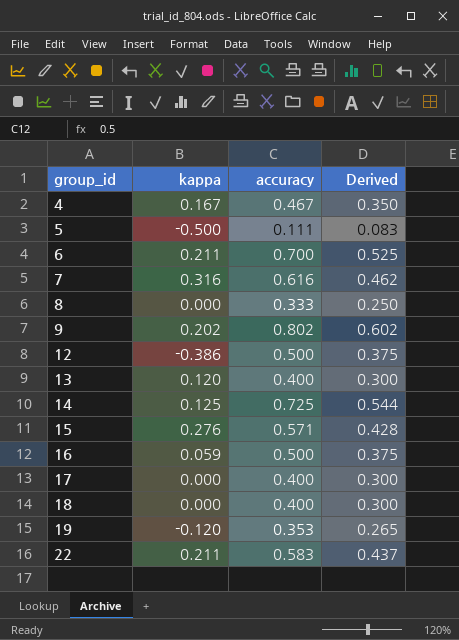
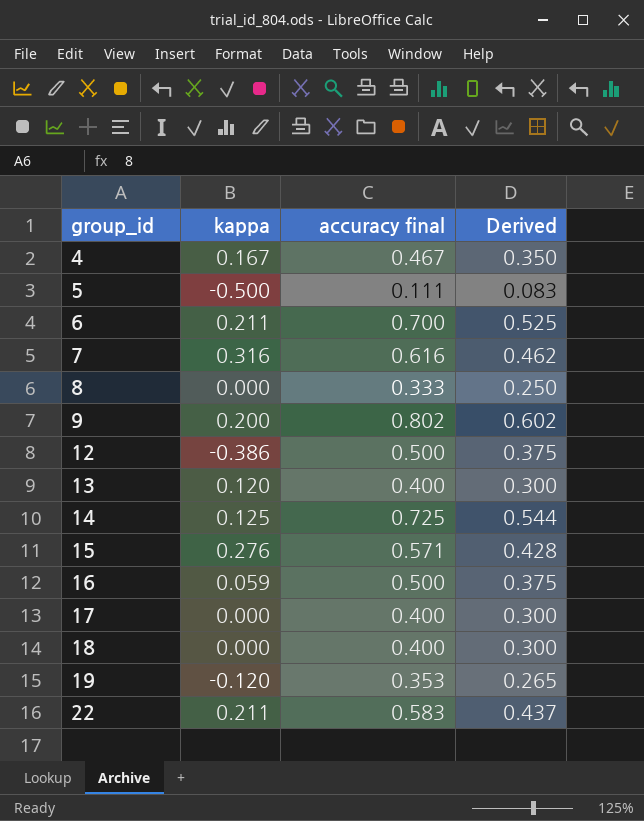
column name: accuracy -> accuracy final
9 | kappa: 0.202 -> 0.200

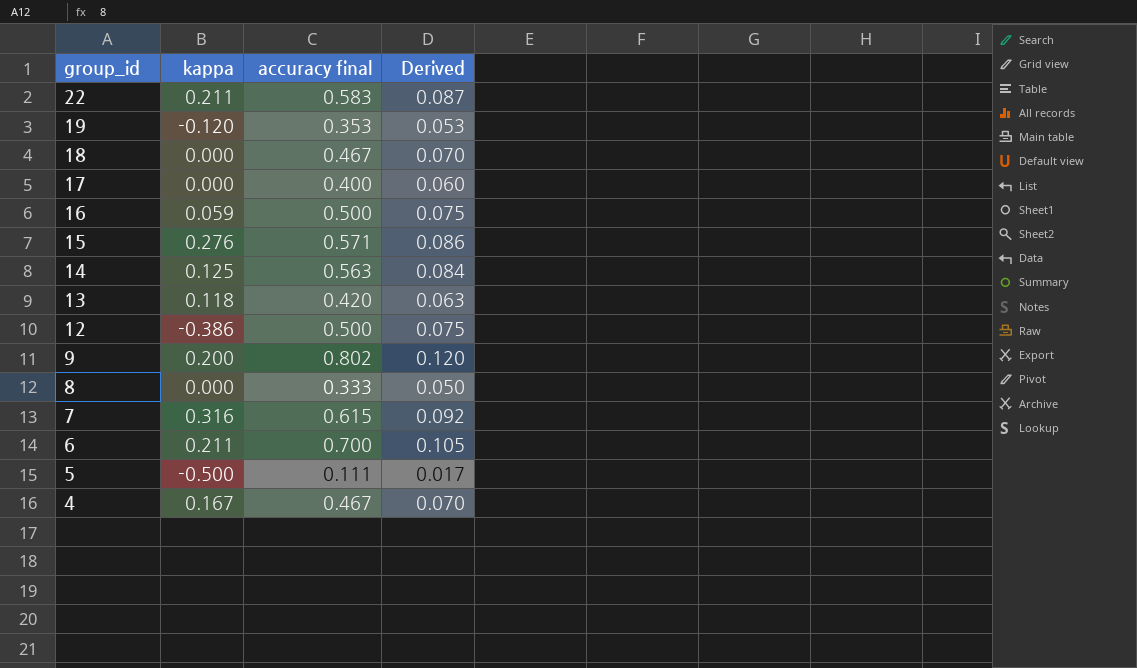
row order: group_id ascending -> group_id descending
column Derived | formula: [accuracy final] * 0.75 -> [accuracy final] * 0.15
18 | accuracy final: 0.400 -> 0.467
14 | accuracy final: 0.725 -> 0.563
13 | kappa: 0.120 -> 0.118
13 | accuracy final: 0.400 -> 0.420
7 | accuracy final: 0.616 -> 0.615

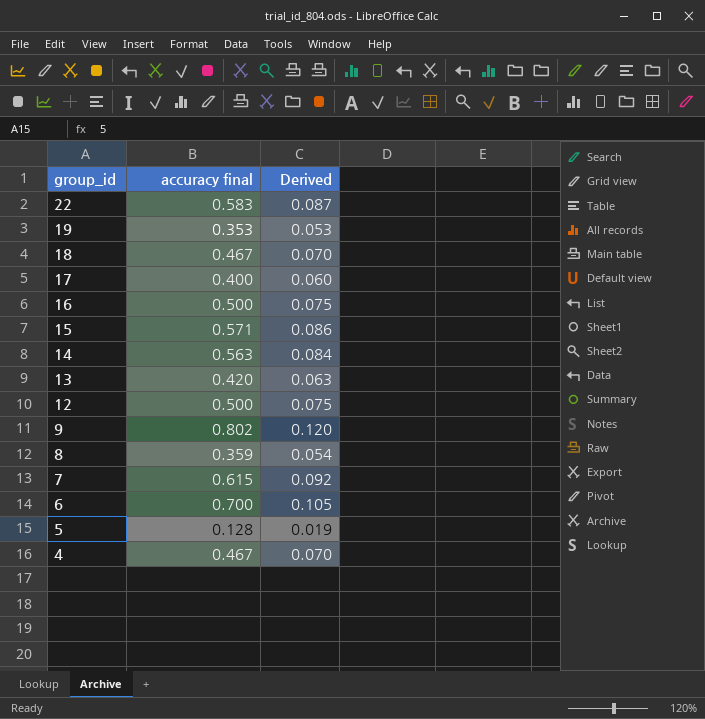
column kappa | position: 2 -> none
8 | accuracy final: 0.333 -> 0.359
8 | Derived: 0.050 -> 0.054
5 | accuracy final: 0.111 -> 0.128
5 | Derived: 0.017 -> 0.019

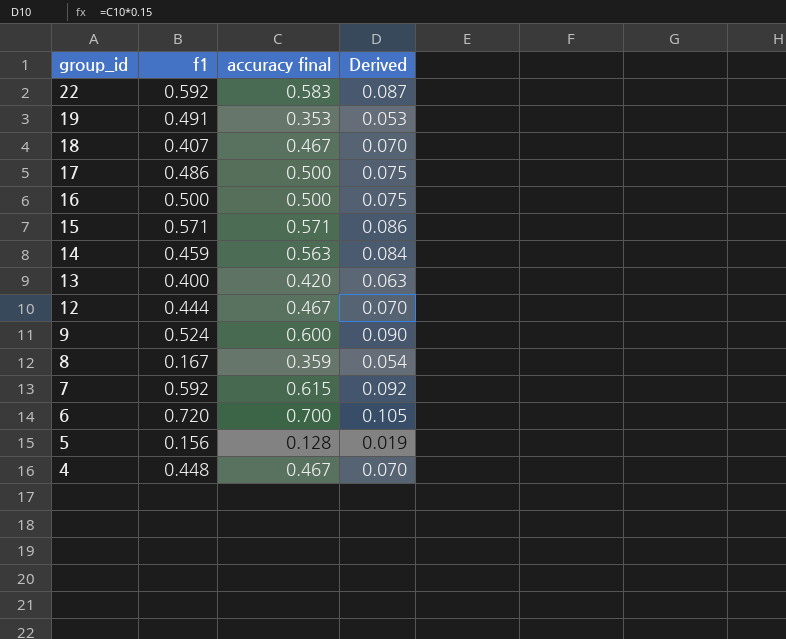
column f1 | position: none -> 2
17 | accuracy final: 0.400 -> 0.500
17 | Derived: 0.060 -> 0.075
12 | accuracy final: 0.500 -> 0.467
12 | Derived: 0.075 -> 0.070
9 | accuracy final: 0.802 -> 0.600
9 | Derived: 0.120 -> 0.090

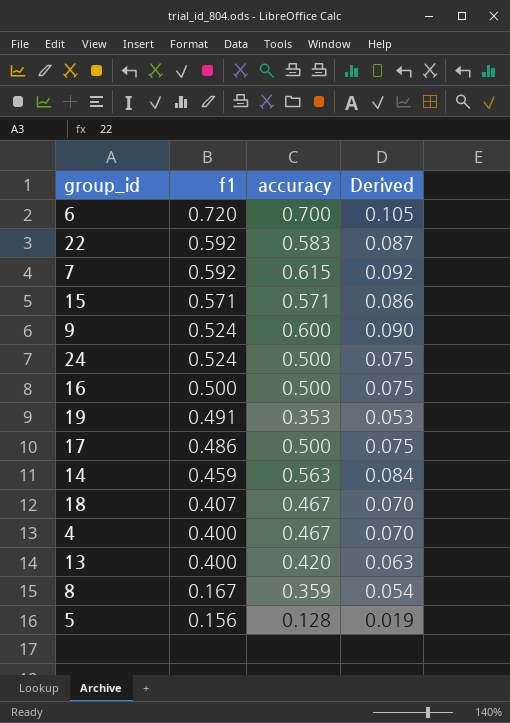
row order: group_id descending -> f1 descending
column name: accuracy final -> accuracy
row 12: 0.444 | 0.467 | 0.070 -> none
row 24: none -> 0.524 | 0.500 | 0.075
4 | f1: 0.448 -> 0.400

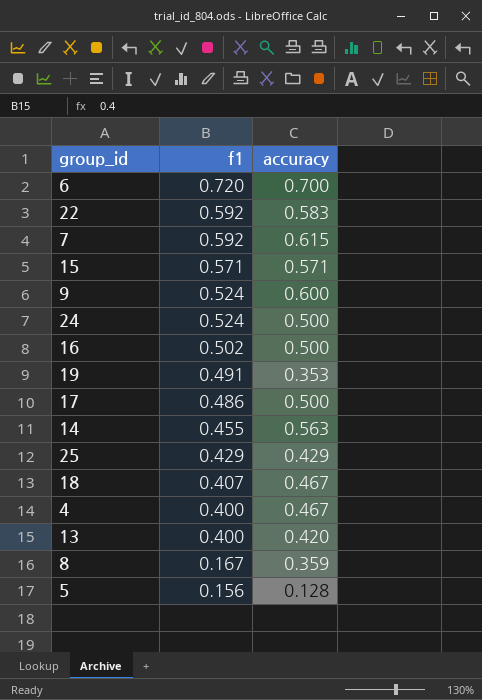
column Derived | formula: [accuracy] * 0.15 -> none
16 | f1: 0.500 -> 0.502
14 | f1: 0.459 -> 0.455
row 25: none -> 0.429 | 0.429

